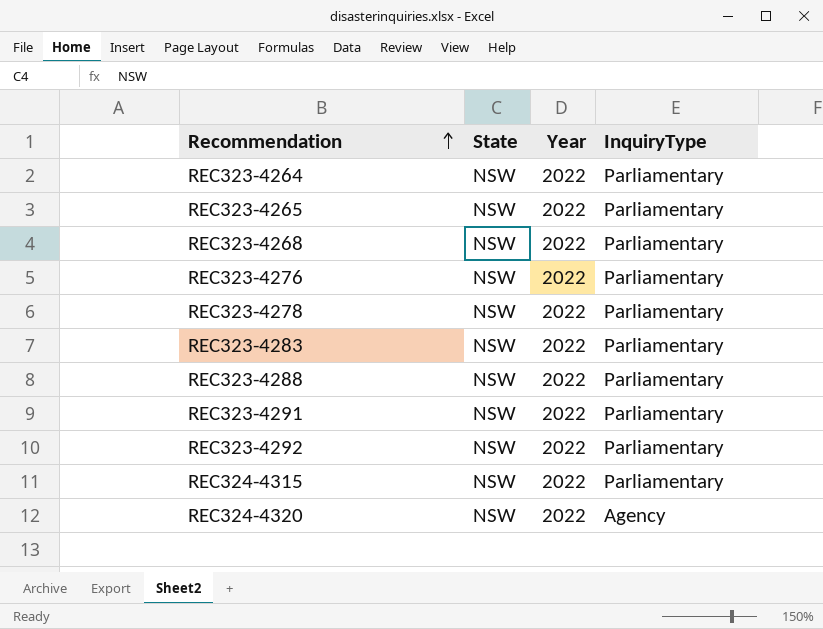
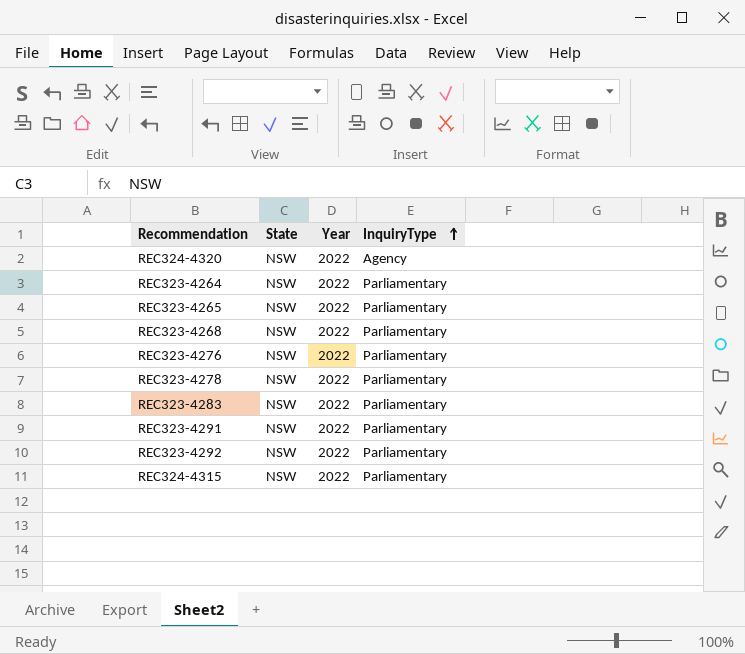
row order: Recommendation ascending -> InquiryType ascending
row REC323-4288: NSW | 2022 | Parliamentary -> none

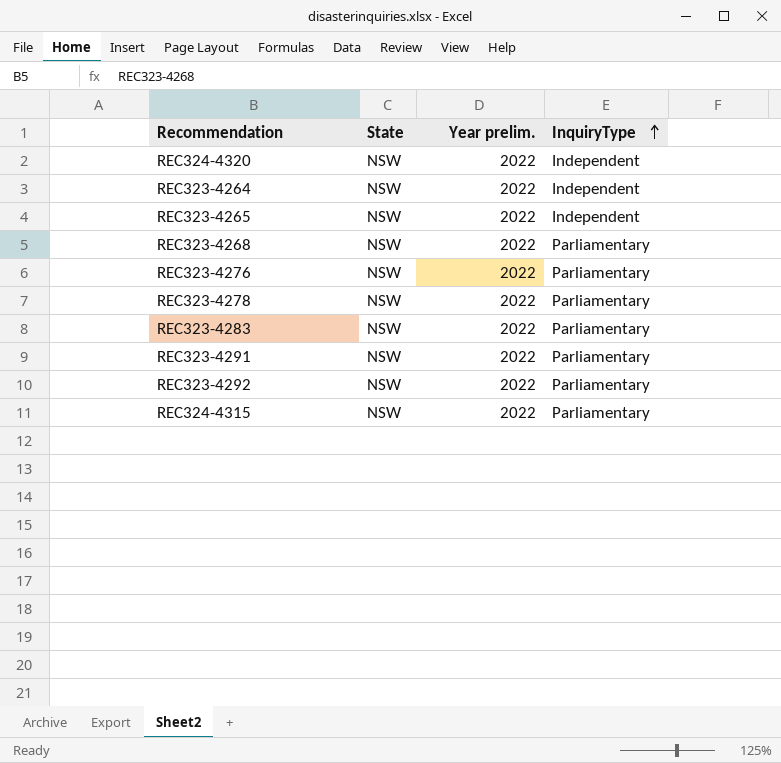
column name: Year -> Year prelim.
REC324-4320 | InquiryType: Agency -> Independent
REC323-4264 | InquiryType: Parliamentary -> Independent
REC323-4265 | InquiryType: Parliamentary -> Independent

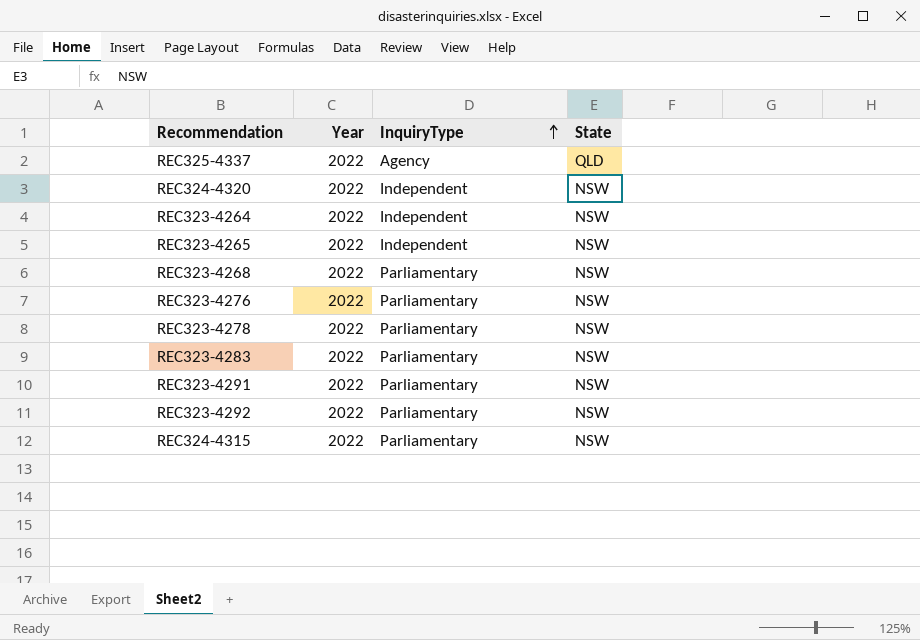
column name: Year prelim. -> Year
column State | position: 2 -> 4
row REC325-4337: none -> 2022 | Agency | QLD

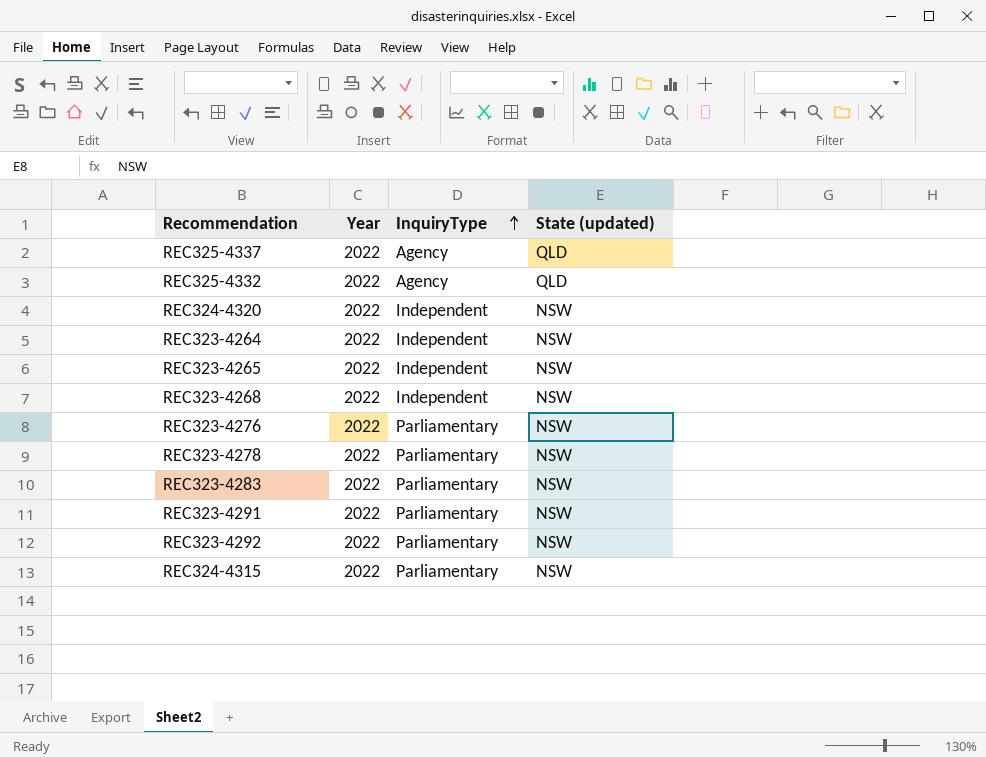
column name: State -> State (updated)
row REC325-4332: none -> 2022 | Agency | QLD
REC323-4268 | InquiryType: Parliamentary -> Independent

